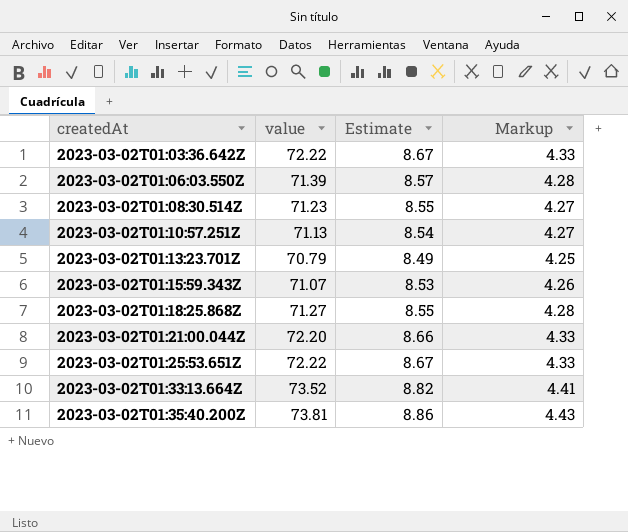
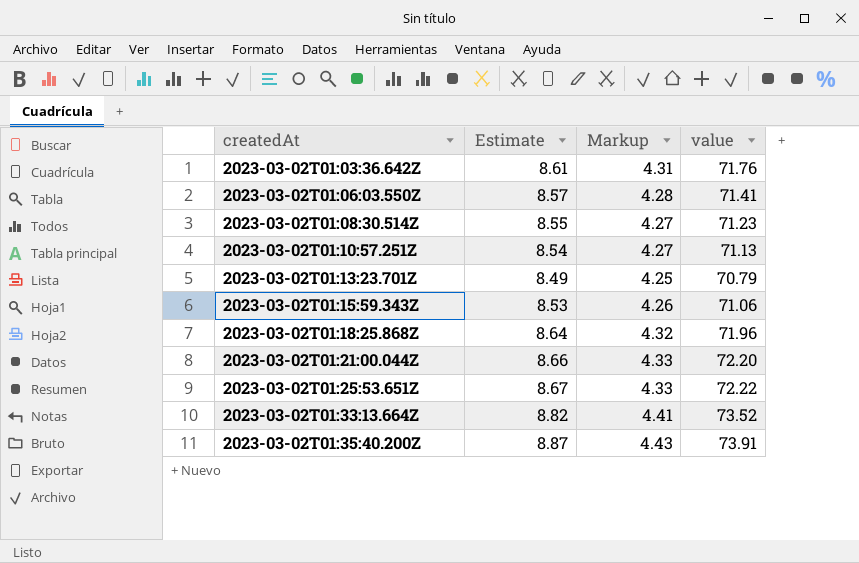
column value | position: 2 -> 4
2023-03-02T01:03:36.642Z | Estimate: 8.67 -> 8.61
2023-03-02T01:03:36.642Z | Markup: 4.33 -> 4.31
2023-03-02T01:03:36.642Z | value: 72.22 -> 71.76
2023-03-02T01:06:03.550Z | value: 71.39 -> 71.41
2023-03-02T01:15:59.343Z | value: 71.07 -> 71.06
2023-03-02T01:18:25.868Z | Estimate: 8.55 -> 8.64
2023-03-02T01:18:25.868Z | Markup: 4.28 -> 4.32
2023-03-02T01:18:25.868Z | value: 71.27 -> 71.96
2023-03-02T01:35:40.200Z | Estimate: 8.86 -> 8.87
2023-03-02T01:35:40.200Z | value: 73.81 -> 73.91

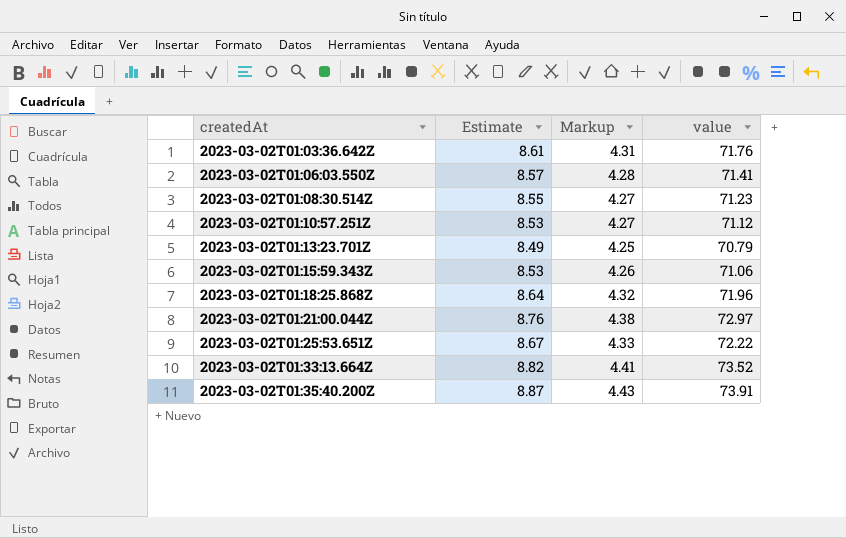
2023-03-02T01:10:57.251Z | Estimate: 8.54 -> 8.53
2023-03-02T01:10:57.251Z | value: 71.13 -> 71.12
2023-03-02T01:21:00.044Z | Estimate: 8.66 -> 8.76
2023-03-02T01:21:00.044Z | Markup: 4.33 -> 4.38
2023-03-02T01:21:00.044Z | value: 72.20 -> 72.97

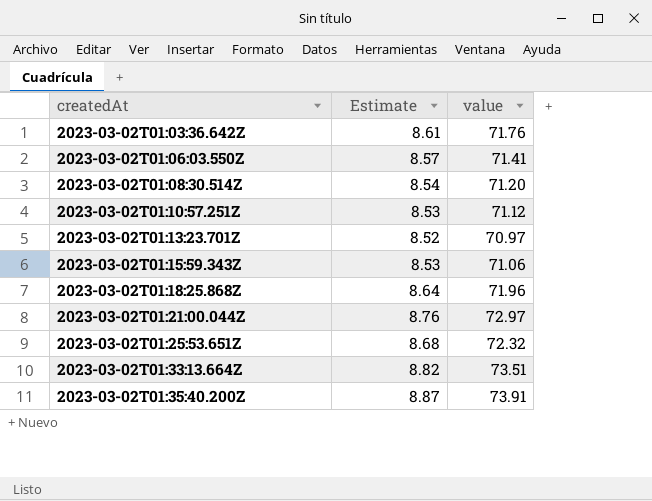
column Markup | formula: [value] * 0.06 -> none
2023-03-02T01:08:30.514Z | Estimate: 8.55 -> 8.54
2023-03-02T01:08:30.514Z | value: 71.23 -> 71.20
2023-03-02T01:13:23.701Z | Estimate: 8.49 -> 8.52
2023-03-02T01:13:23.701Z | value: 70.79 -> 70.97
2023-03-02T01:25:53.651Z | Estimate: 8.67 -> 8.68
2023-03-02T01:25:53.651Z | value: 72.22 -> 72.32
2023-03-02T01:33:13.664Z | value: 73.52 -> 73.51

